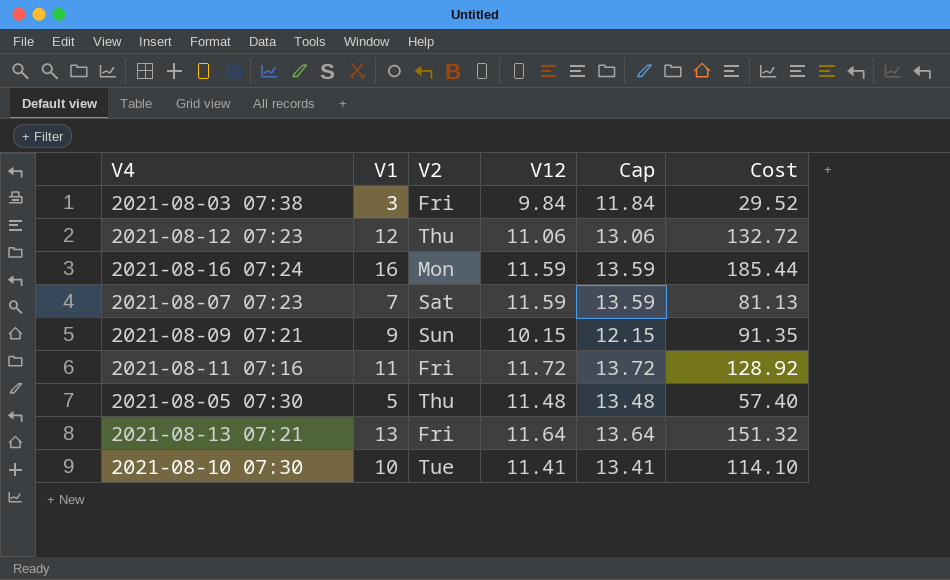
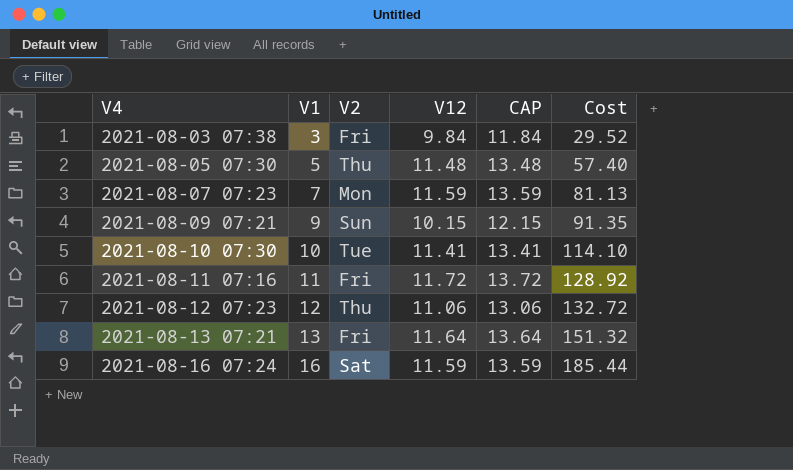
row order: none -> V4 ascending
column name: Cap -> CAP
2021-08-07 07:23 | V2: Sat -> Mon
2021-08-16 07:24 | V2: Mon -> Sat

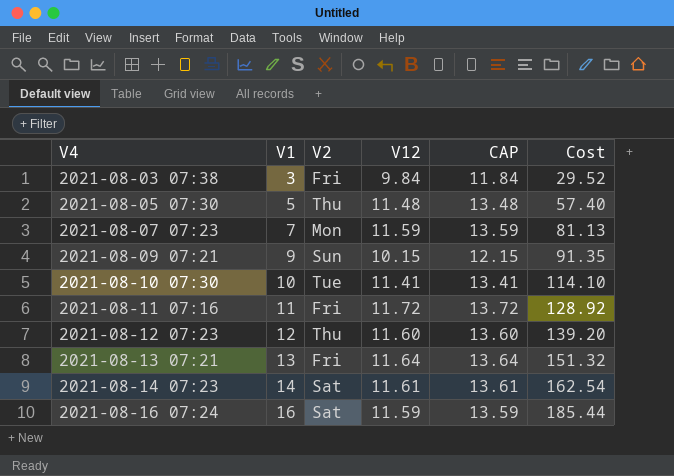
2021-08-12 07:23 | V12: 11.06 -> 11.60
2021-08-12 07:23 | CAP: 13.06 -> 13.60
2021-08-12 07:23 | Cost: 132.72 -> 139.20
row 2021-08-14 07:23: none -> 14 | Sat | 11.61 | 13.61 | 162.54

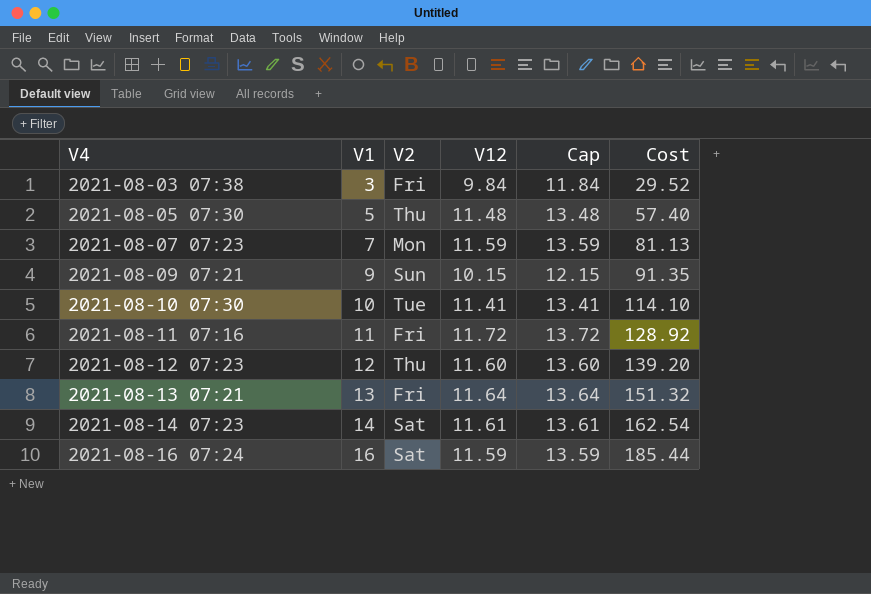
column name: CAP -> Cap

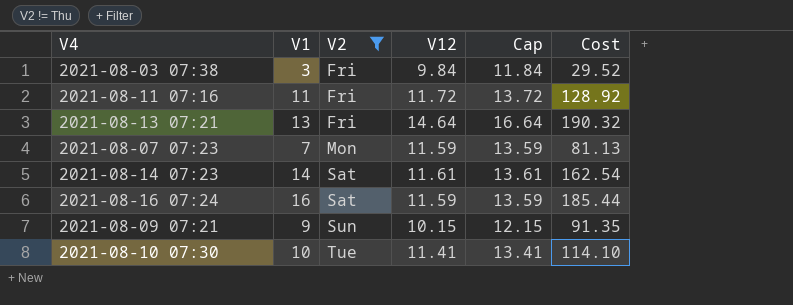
filter: none -> V2 != Thu
row order: V4 ascending -> V2 ascending
2021-08-13 07:21 | V12: 11.64 -> 14.64
2021-08-13 07:21 | Cap: 13.64 -> 16.64
2021-08-13 07:21 | Cost: 151.32 -> 190.32

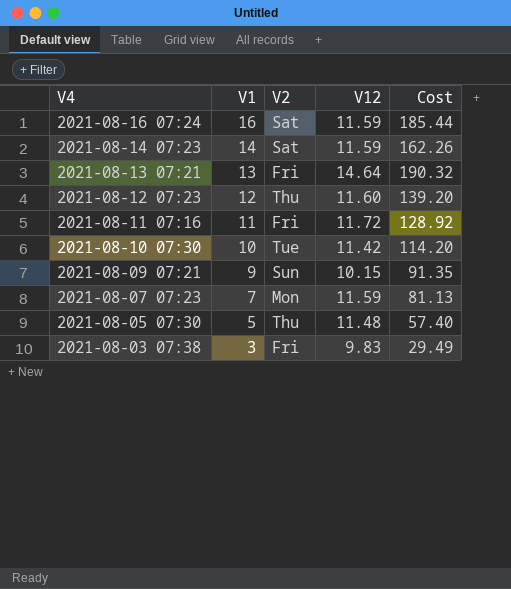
filter: V2 != Thu -> none
row order: V2 ascending -> V4 descending
column Cap | formula: [V12] + 2 -> none
2021-08-14 07:23 | V12: 11.61 -> 11.59
2021-08-14 07:23 | Cost: 162.54 -> 162.26
2021-08-10 07:30 | V12: 11.41 -> 11.42
2021-08-10 07:30 | Cost: 114.10 -> 114.20
2021-08-03 07:38 | V12: 9.84 -> 9.83
2021-08-03 07:38 | Cost: 29.52 -> 29.49

